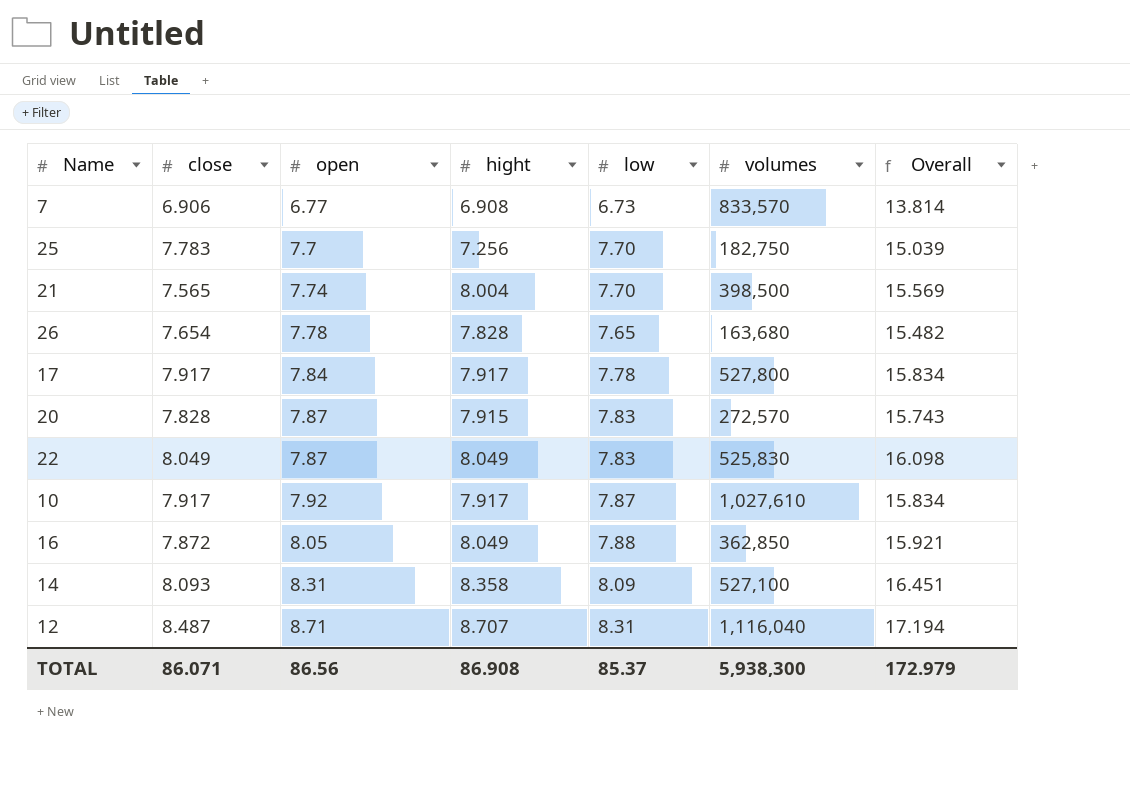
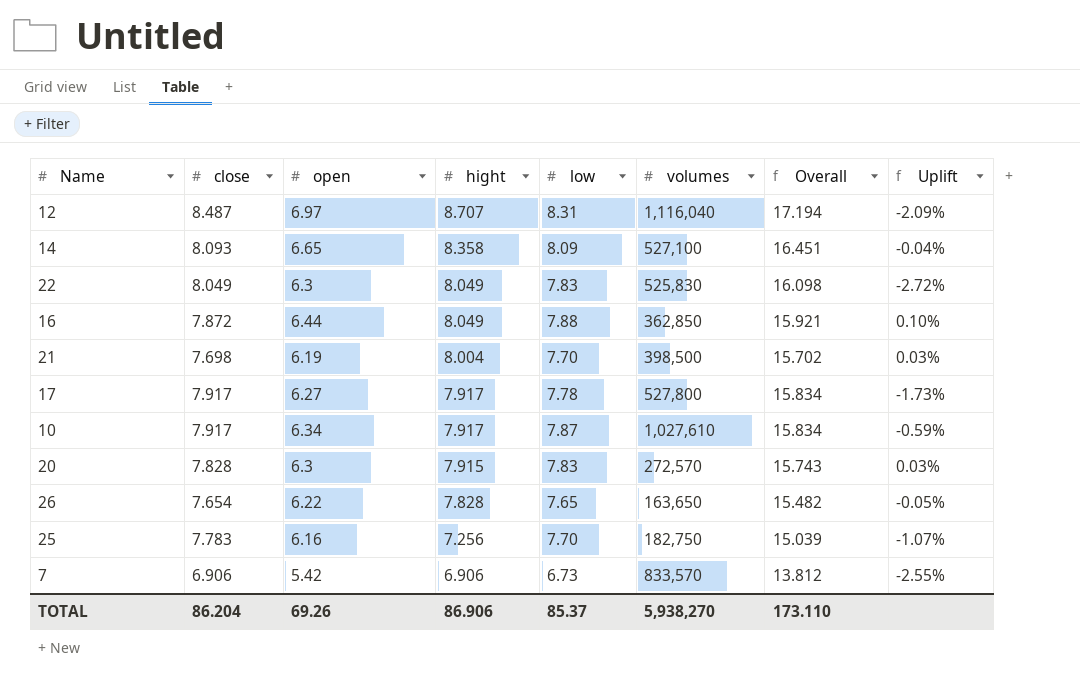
row order: open ascending -> hight descending
column Uplift | formula: none -> ([low] - [close]) / [close]
12 | open: 8.71 -> 6.97
14 | open: 8.31 -> 6.65
22 | open: 7.87 -> 6.3
16 | open: 8.05 -> 6.44
21 | close: 7.565 -> 7.698
21 | open: 7.74 -> 6.19
21 | Overall: 15.569 -> 15.702
17 | open: 7.84 -> 6.27
10 | open: 7.92 -> 6.34
20 | open: 7.87 -> 6.3
26 | open: 7.78 -> 6.22
26 | volumes: 163,680 -> 163,650
25 | open: 7.7 -> 6.16
7 | open: 6.77 -> 5.42
7 | hight: 6.908 -> 6.906
7 | Overall: 13.814 -> 13.812
TOTAL | close: 86.071 -> 86.204
TOTAL | open: 86.56 -> 69.26
TOTAL | hight: 86.908 -> 86.906
TOTAL | volumes: 5,938,300 -> 5,938,270
TOTAL | Overall: 172.979 -> 173.110

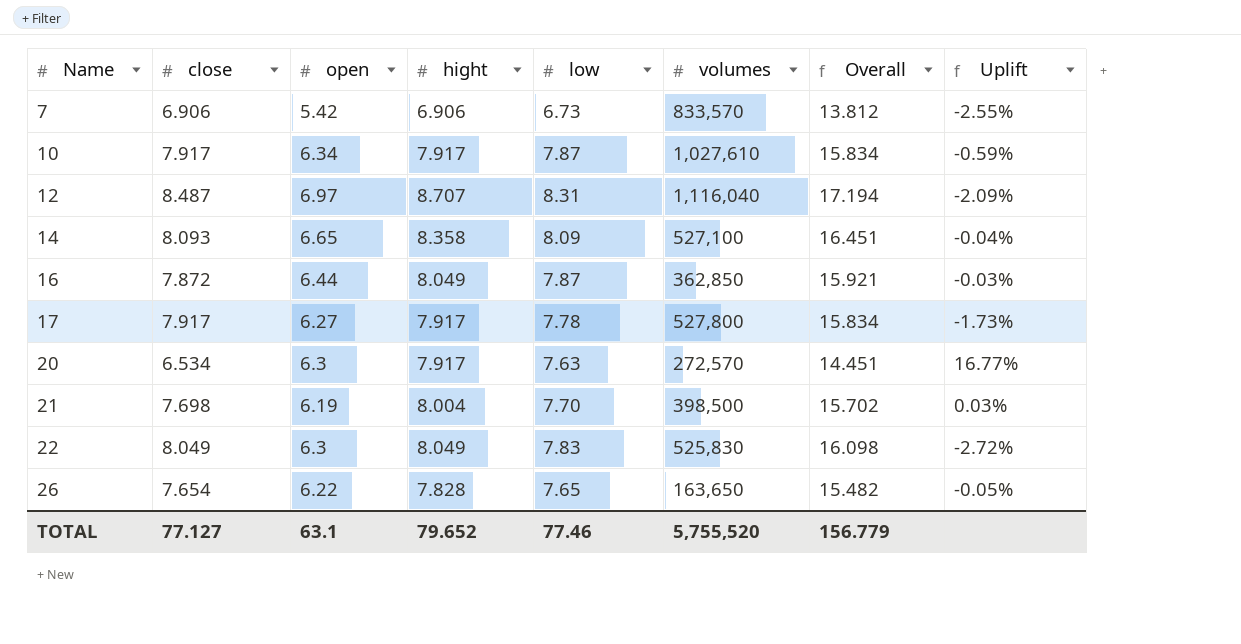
row order: hight descending -> Name ascending
row 25: 7.783 | 6.16 | 7.256 | 7.70 | 182,750 | 15.039 | -1.07% -> none
16 | low: 7.88 -> 7.87
16 | Uplift: 0.10% -> -0.03%
20 | close: 7.828 -> 6.534
20 | hight: 7.915 -> 7.917
20 | low: 7.83 -> 7.63
20 | Overall: 15.743 -> 14.451
20 | Uplift: 0.03% -> 16.77%
TOTAL | close: 86.204 -> 77.127
TOTAL | open: 69.26 -> 63.1
TOTAL | hight: 86.906 -> 79.652
TOTAL | low: 85.37 -> 77.46
TOTAL | volumes: 5,938,270 -> 5,755,520
TOTAL | Overall: 173.110 -> 156.779

